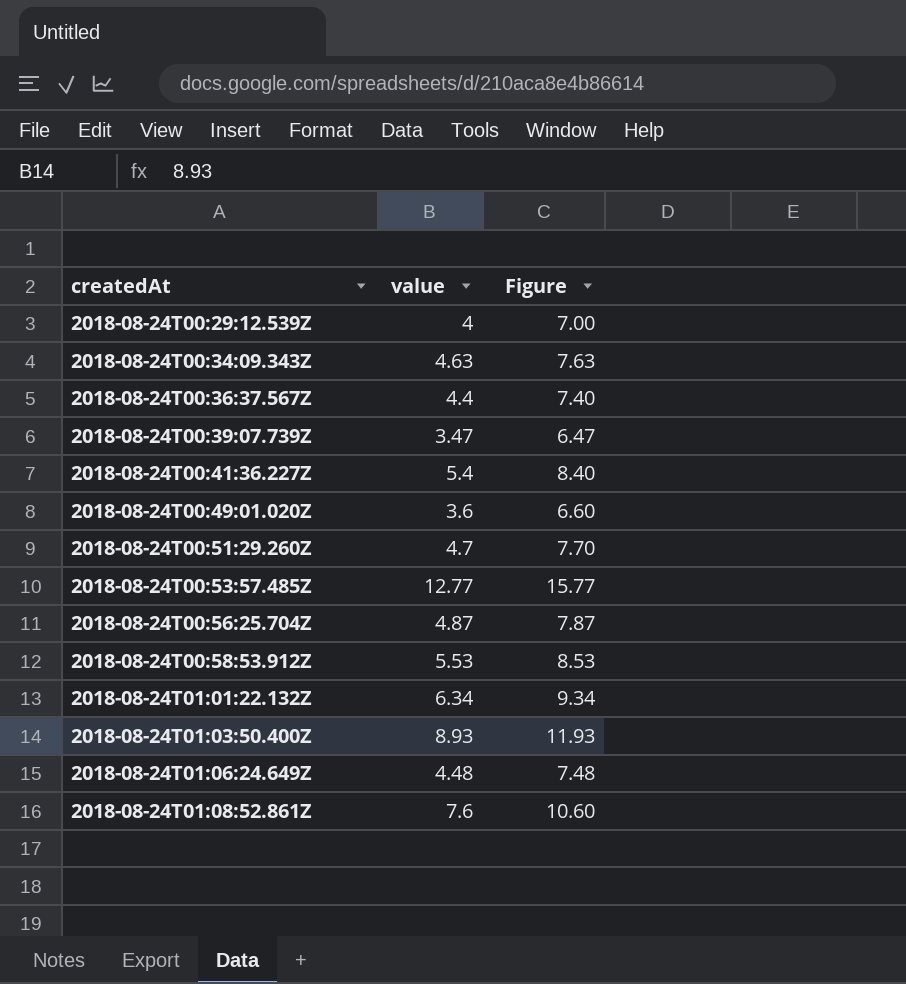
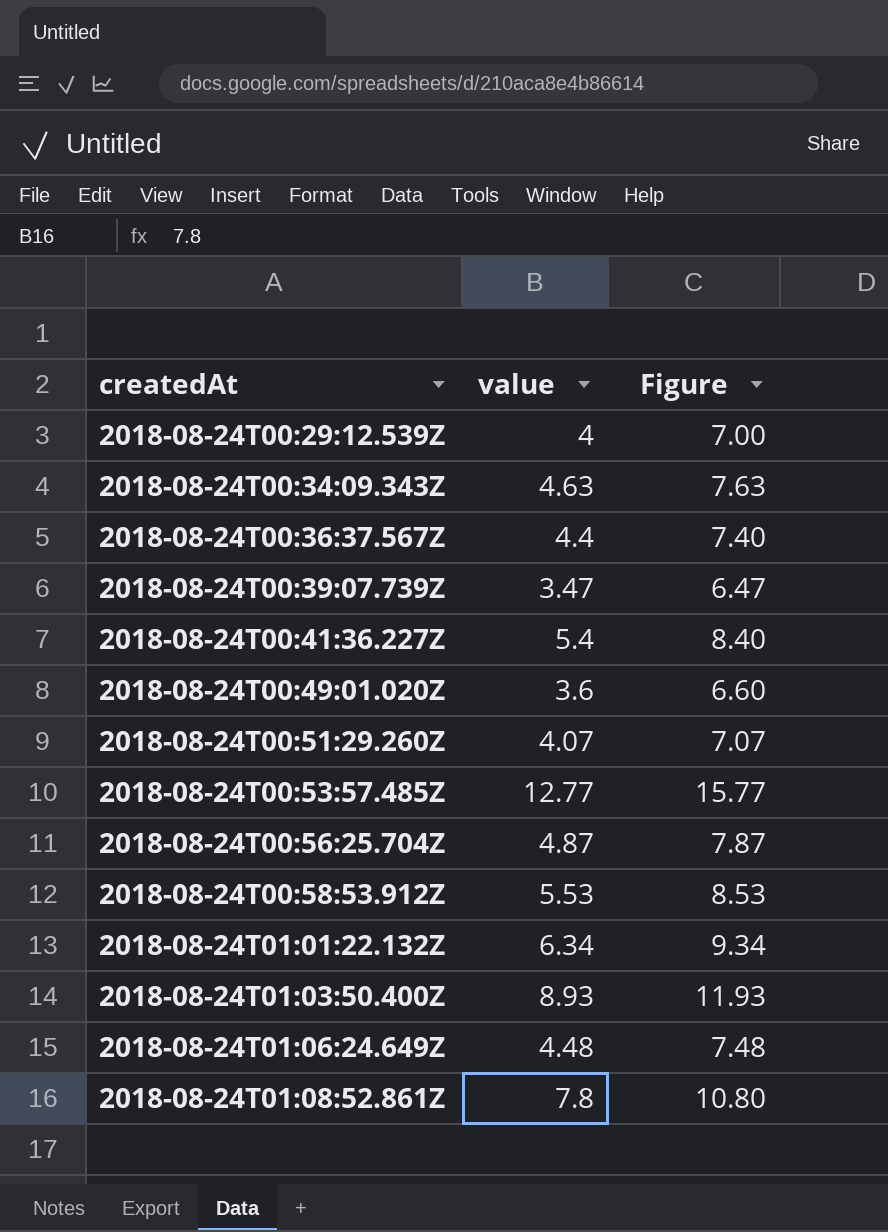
2018-08-24T00:51:29.260Z | value: 4.7 -> 4.07
2018-08-24T00:51:29.260Z | Figure: 7.70 -> 7.07
2018-08-24T01:08:52.861Z | value: 7.6 -> 7.8
2018-08-24T01:08:52.861Z | Figure: 10.60 -> 10.80

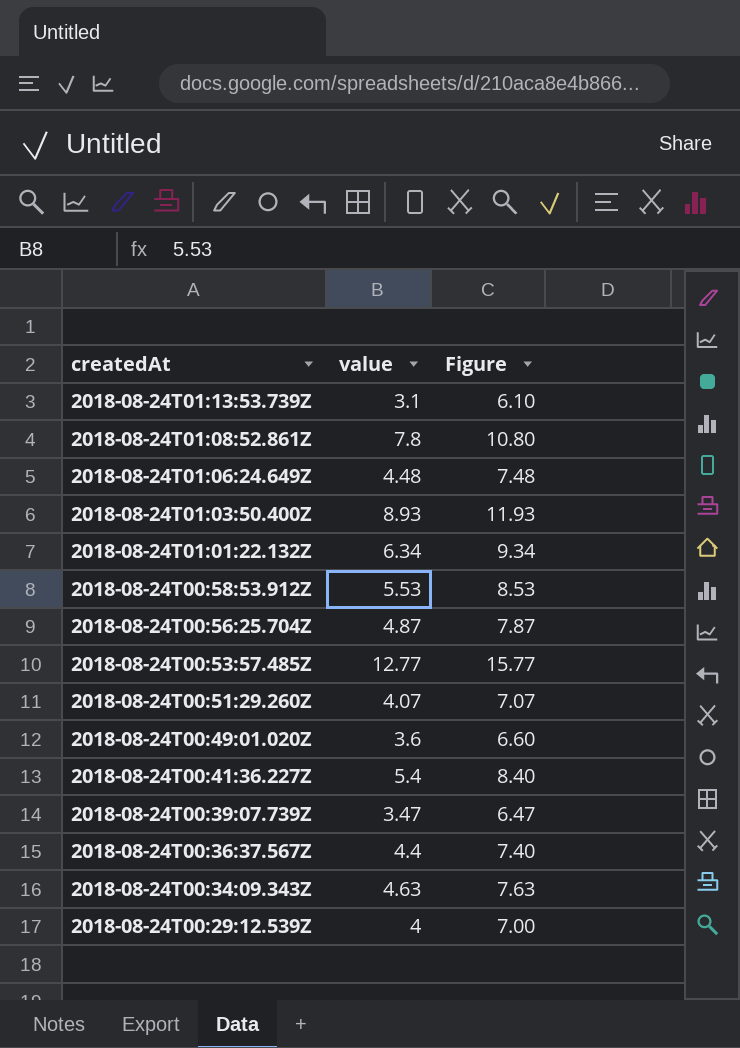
row order: createdAt ascending -> createdAt descending
row 2018-08-24T01:13:53.739Z: none -> 3.1 | 6.10

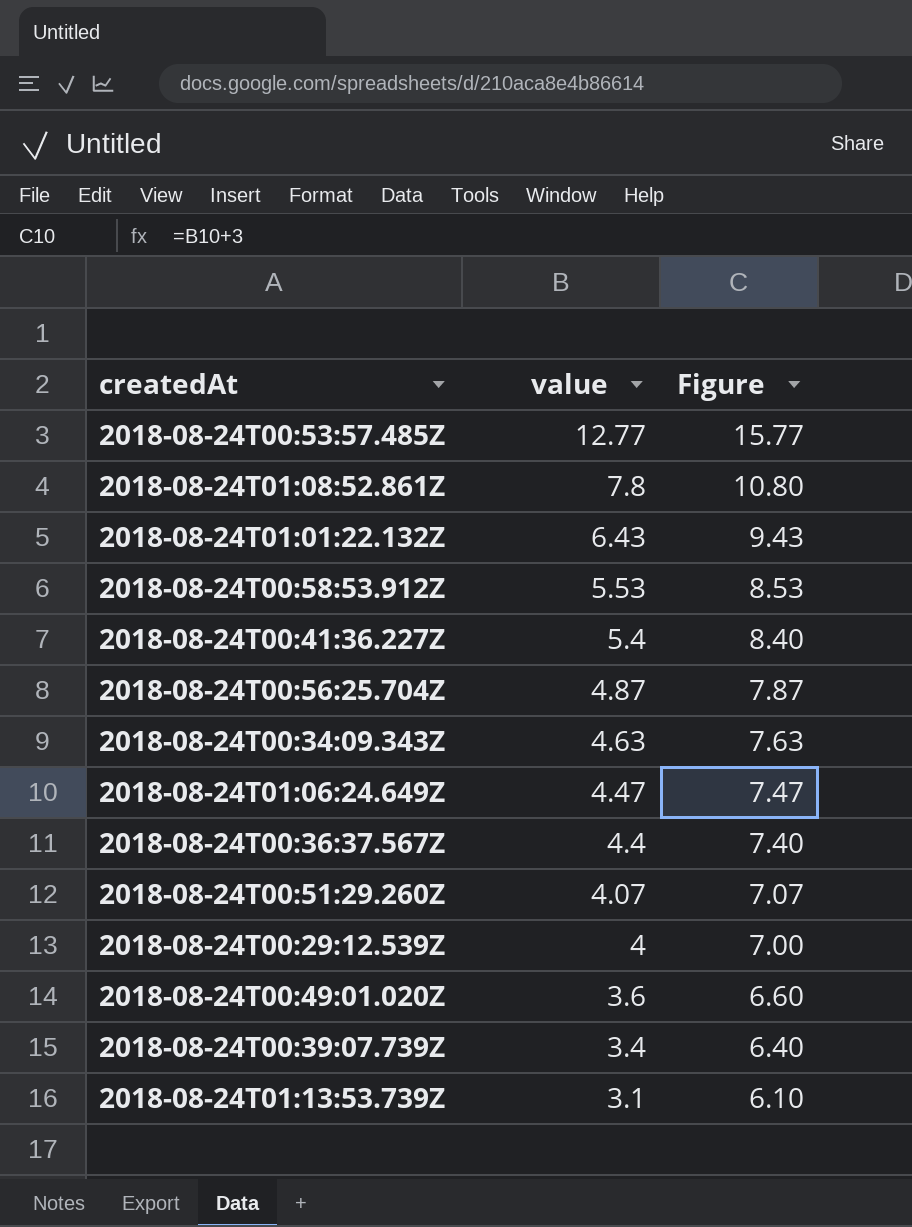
row order: createdAt descending -> value descending
row 2018-08-24T01:03:50.400Z: 8.93 | 11.93 -> none
2018-08-24T01:01:22.132Z | value: 6.34 -> 6.43
2018-08-24T01:01:22.132Z | Figure: 9.34 -> 9.43
2018-08-24T01:06:24.649Z | value: 4.48 -> 4.47
2018-08-24T01:06:24.649Z | Figure: 7.48 -> 7.47
2018-08-24T00:39:07.739Z | value: 3.47 -> 3.4
2018-08-24T00:39:07.739Z | Figure: 6.47 -> 6.40

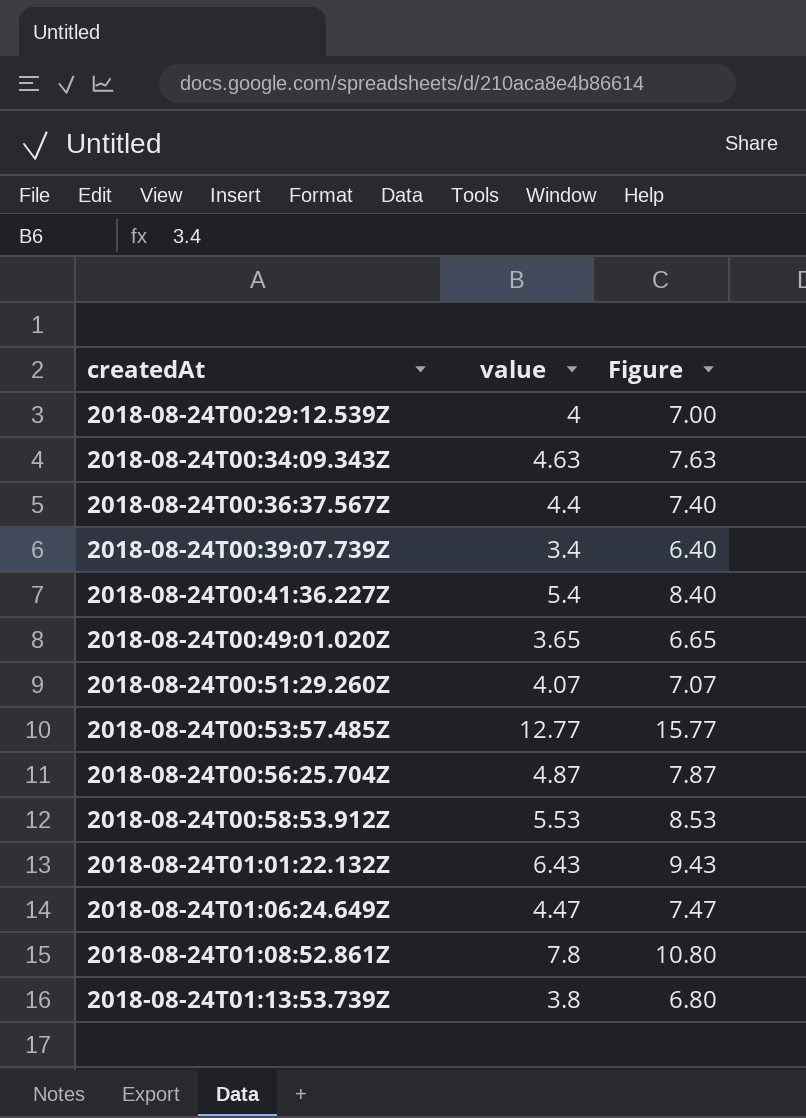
row order: value descending -> createdAt ascending
2018-08-24T00:49:01.020Z | value: 3.6 -> 3.65
2018-08-24T00:49:01.020Z | Figure: 6.60 -> 6.65
2018-08-24T01:13:53.739Z | value: 3.1 -> 3.8
2018-08-24T01:13:53.739Z | Figure: 6.10 -> 6.80

